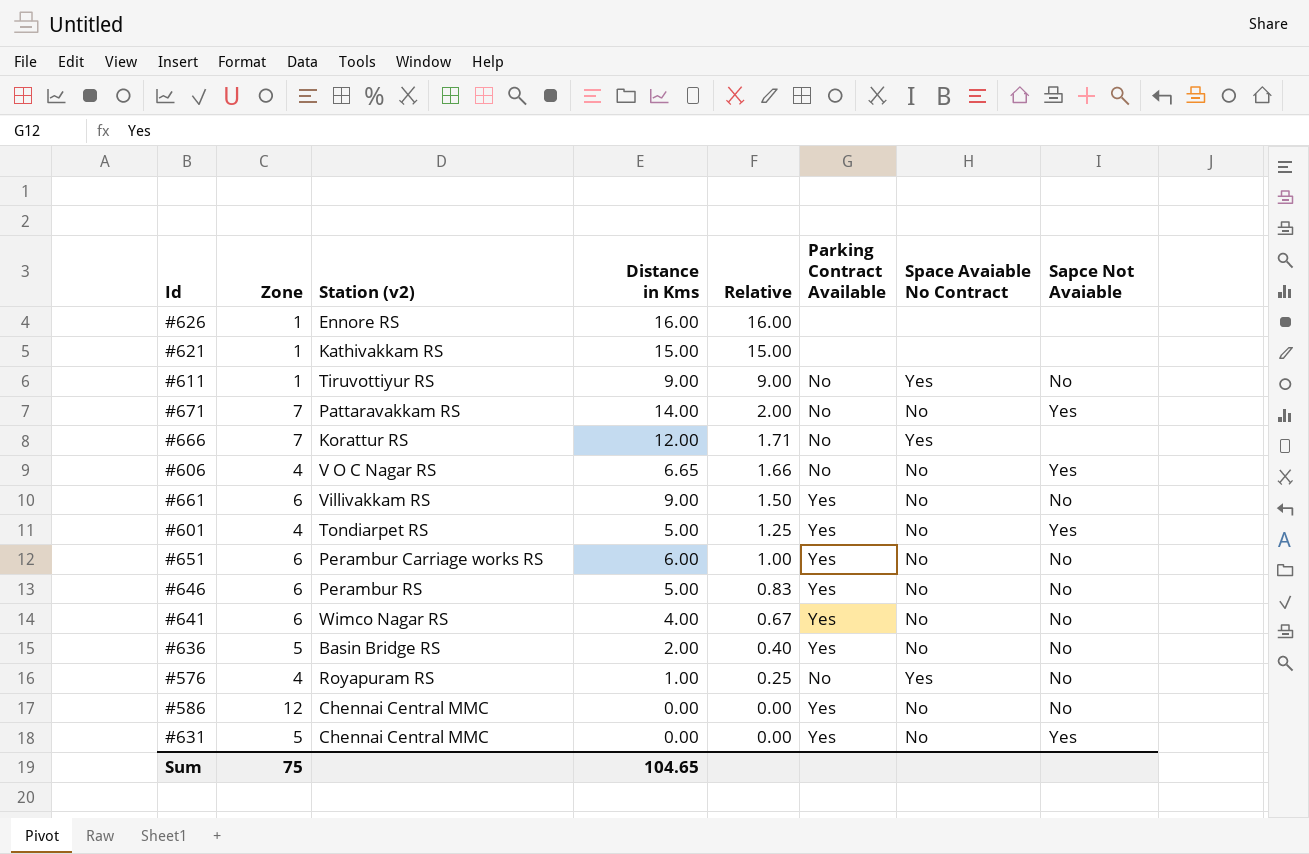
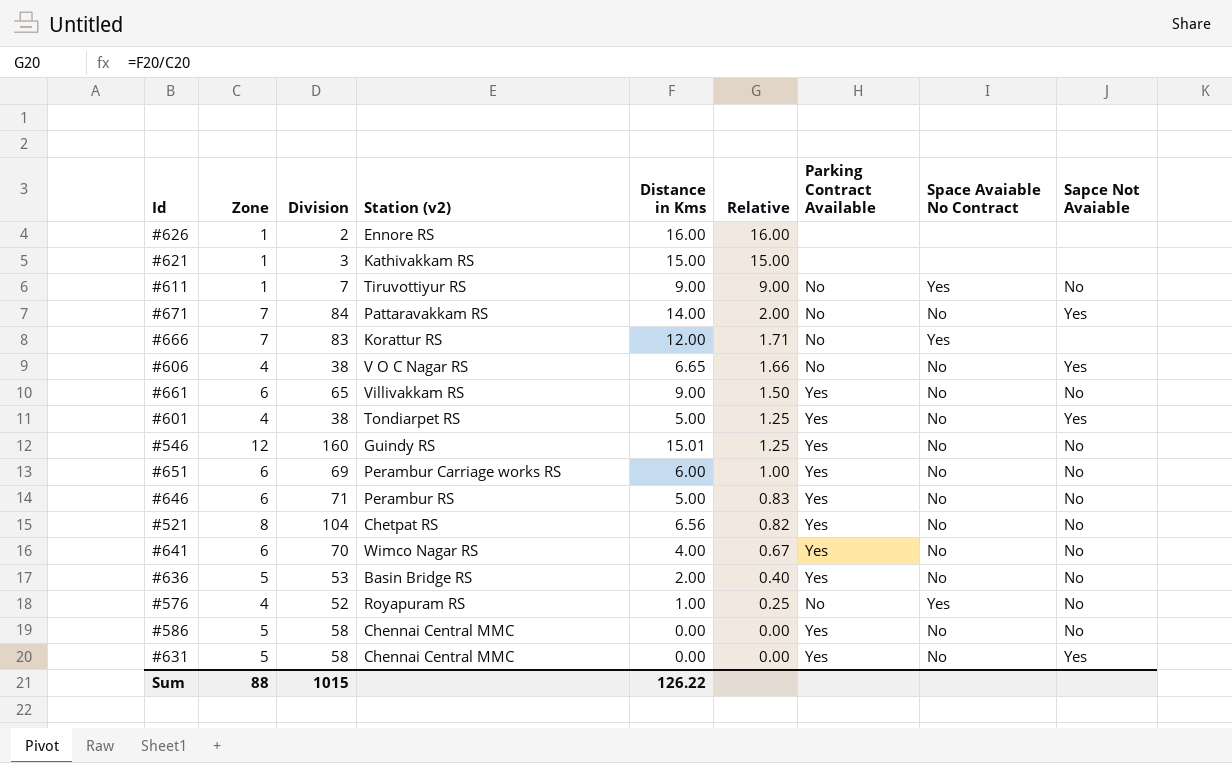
column Division | position: none -> 3
row #546: none -> 12 | 160 | Guindy RS | 15.01 | 1.25 | Yes | No | No
row #521: none -> 8 | 104 | Chetpat RS | 6.56 | 0.82 | Yes | No | No
#586 | Zone: 12 -> 5
Sum | Zone: 75 -> 88
Sum | Distance in Kms: 104.65 -> 126.22

